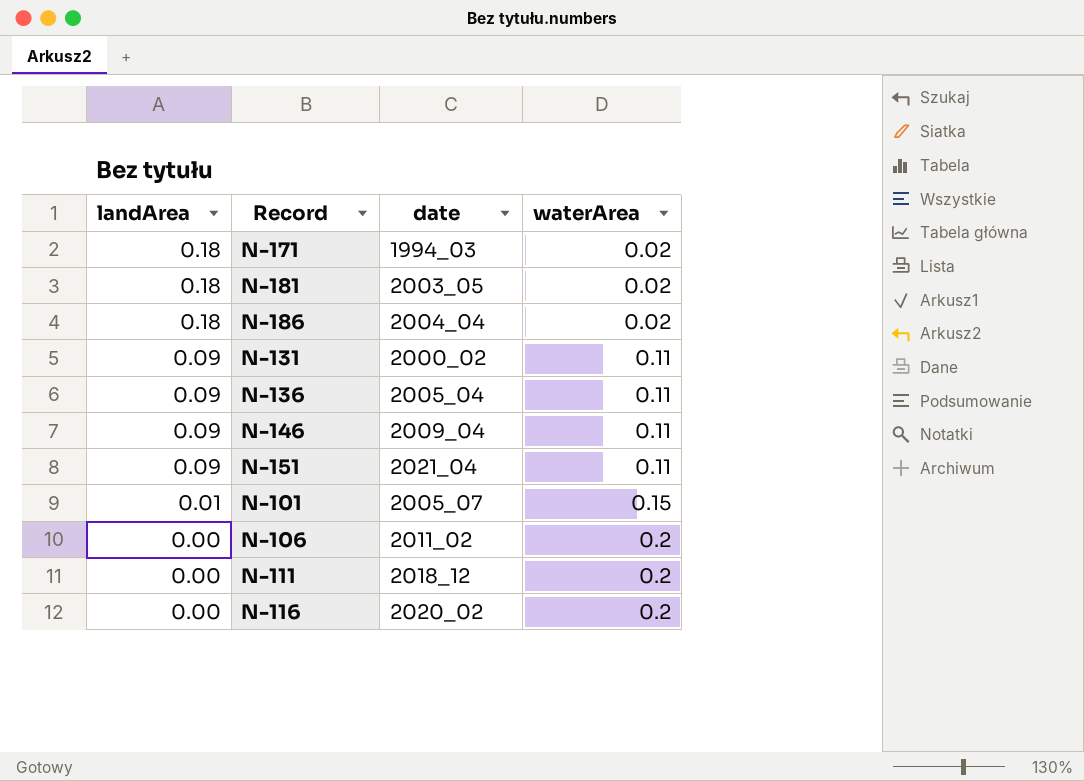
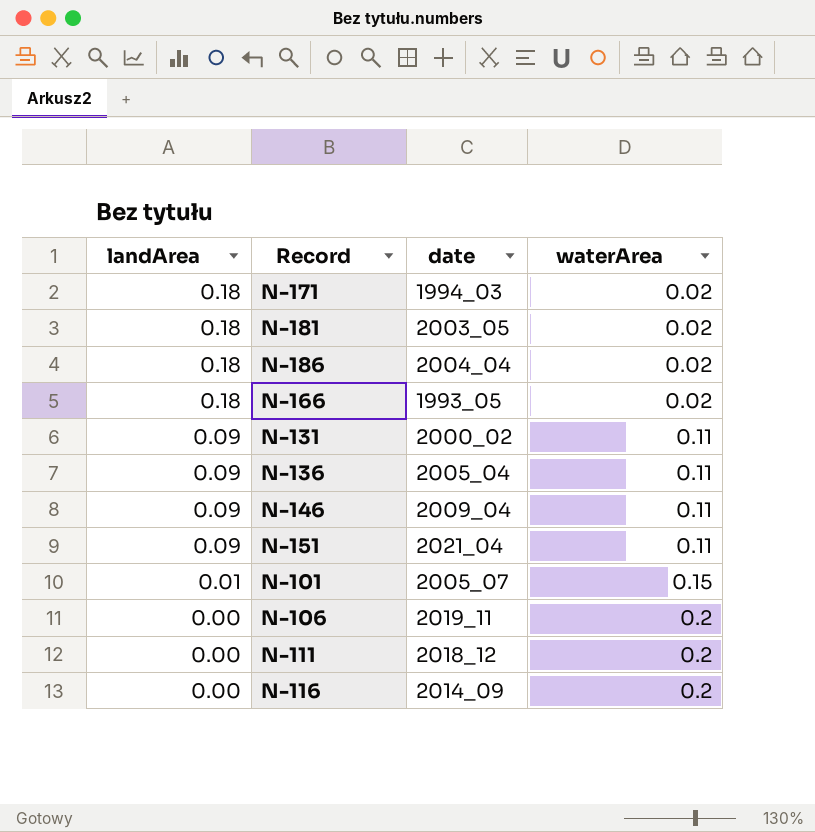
row N-166: none -> 0.18 | 1993_05 | 0.02
N-106 | date: 2011_02 -> 2019_11
N-116 | date: 2020_02 -> 2014_09

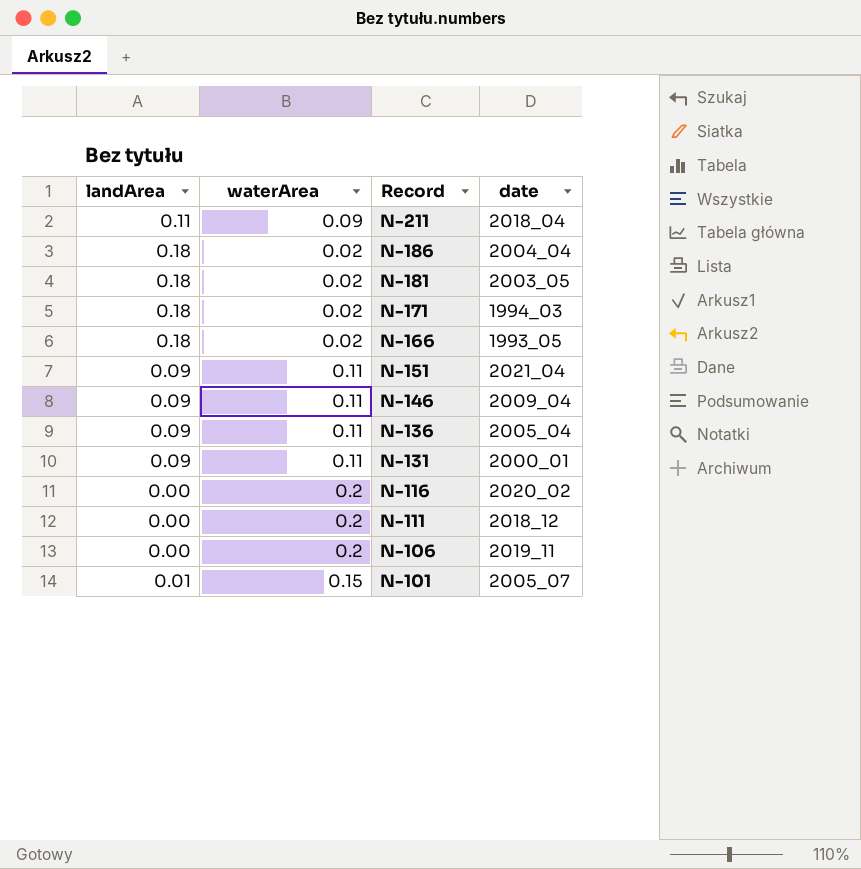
row order: landArea descending -> Record descending
column waterArea | position: 4 -> 2
row N-211: none -> 0.11 | 0.09 | 2018_04
N-131 | date: 2000_02 -> 2000_01
N-116 | date: 2014_09 -> 2020_02

